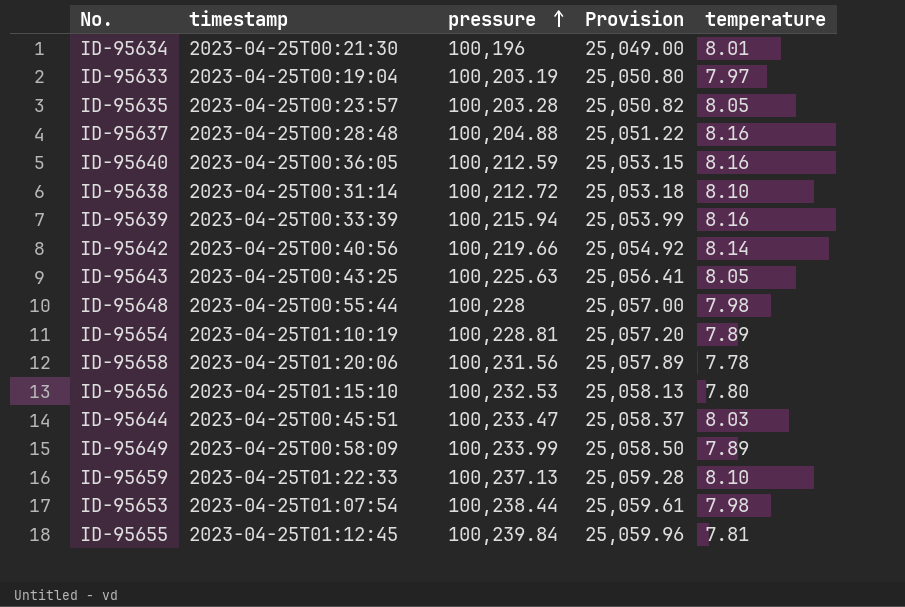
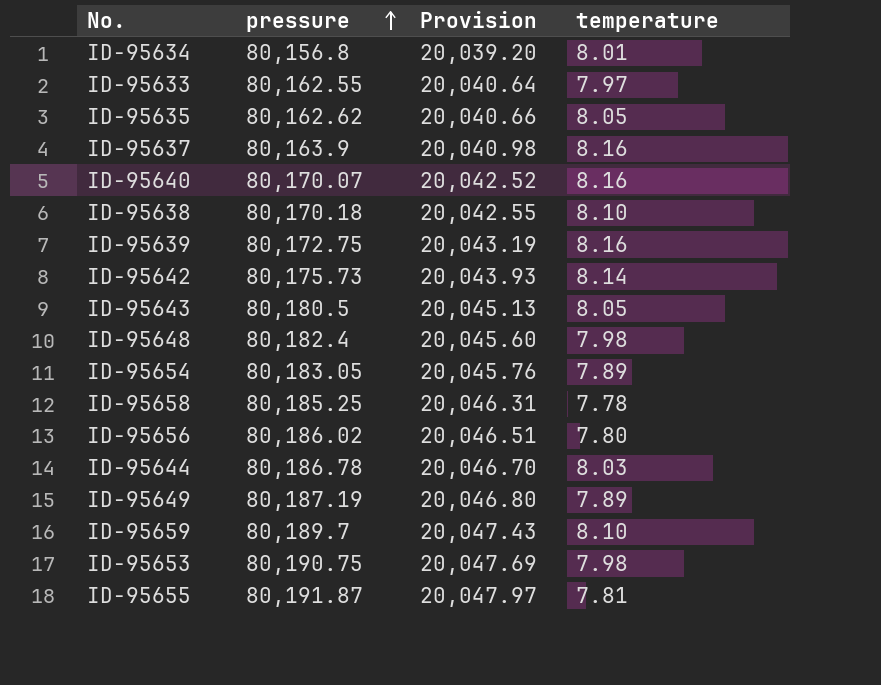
column timestamp | position: 2 -> none
ID-95634 | pressure: 100,196 -> 80,156.8
ID-95634 | Provision: 25,049.00 -> 20,039.20
ID-95633 | pressure: 100,203.19 -> 80,162.55
ID-95633 | Provision: 25,050.80 -> 20,040.64
ID-95635 | pressure: 100,203.28 -> 80,162.62
ID-95635 | Provision: 25,050.82 -> 20,040.66
ID-95637 | pressure: 100,204.88 -> 80,163.9
ID-95637 | Provision: 25,051.22 -> 20,040.98
ID-95640 | pressure: 100,212.59 -> 80,170.07
ID-95640 | Provision: 25,053.15 -> 20,042.52
ID-95638 | pressure: 100,212.72 -> 80,170.18
ID-95638 | Provision: 25,053.18 -> 20,042.55
ID-95639 | pressure: 100,215.94 -> 80,172.75
ID-95639 | Provision: 25,053.99 -> 20,043.19
ID-95642 | pressure: 100,219.66 -> 80,175.73
ID-95642 | Provision: 25,054.92 -> 20,043.93
ID-95643 | pressure: 100,225.63 -> 80,180.5
ID-95643 | Provision: 25,056.41 -> 20,045.13
ID-95648 | pressure: 100,228 -> 80,182.4
ID-95648 | Provision: 25,057.00 -> 20,045.60
ID-95654 | pressure: 100,228.81 -> 80,183.05
ID-95654 | Provision: 25,057.20 -> 20,045.76
ID-95658 | pressure: 100,231.56 -> 80,185.25
ID-95658 | Provision: 25,057.89 -> 20,046.31
ID-95656 | pressure: 100,232.53 -> 80,186.02
ID-95656 | Provision: 25,058.13 -> 20,046.51
ID-95644 | pressure: 100,233.47 -> 80,186.78
ID-95644 | Provision: 25,058.37 -> 20,046.70
ID-95649 | pressure: 100,233.99 -> 80,187.19
ID-95649 | Provision: 25,058.50 -> 20,046.80
ID-95659 | pressure: 100,237.13 -> 80,189.7
ID-95659 | Provision: 25,059.28 -> 20,047.43
ID-95653 | pressure: 100,238.44 -> 80,190.75
ID-95653 | Provision: 25,059.61 -> 20,047.69
ID-95655 | pressure: 100,239.84 -> 80,191.87
ID-95655 | Provision: 25,059.96 -> 20,047.97

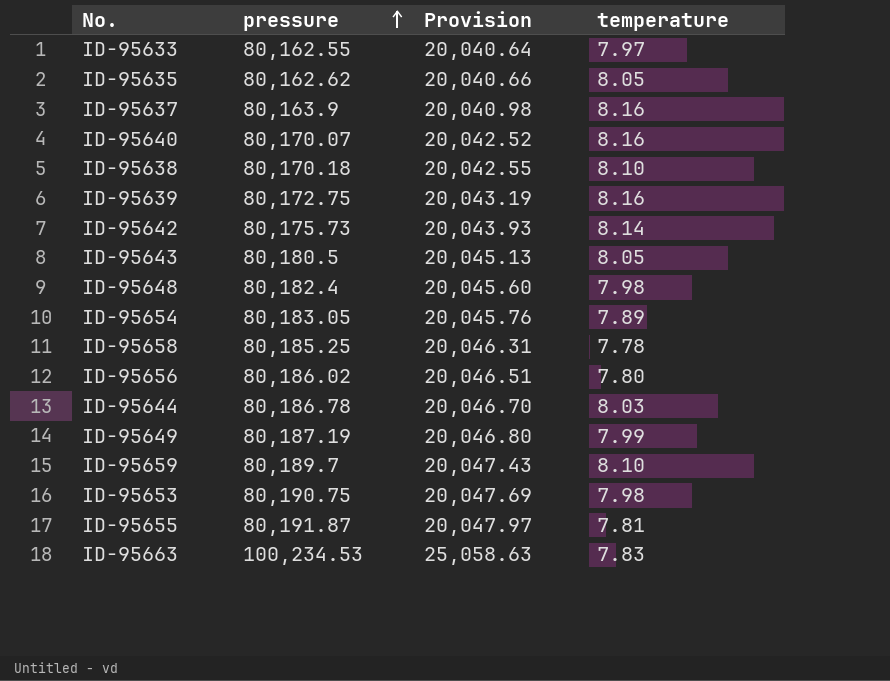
row ID-95634: 80,156.8 | 20,039.20 | 8.01 -> none
ID-95649 | temperature: 7.89 -> 7.99
row ID-95663: none -> 100,234.53 | 25,058.63 | 7.83

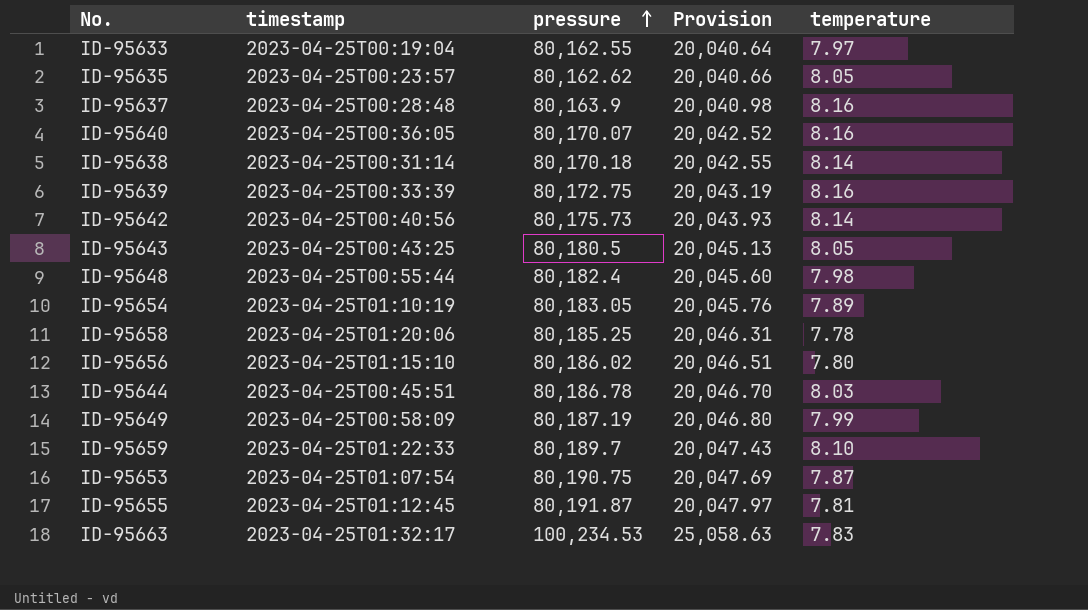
column timestamp | position: none -> 2
ID-95638 | temperature: 8.10 -> 8.14
ID-95653 | temperature: 7.98 -> 7.87

